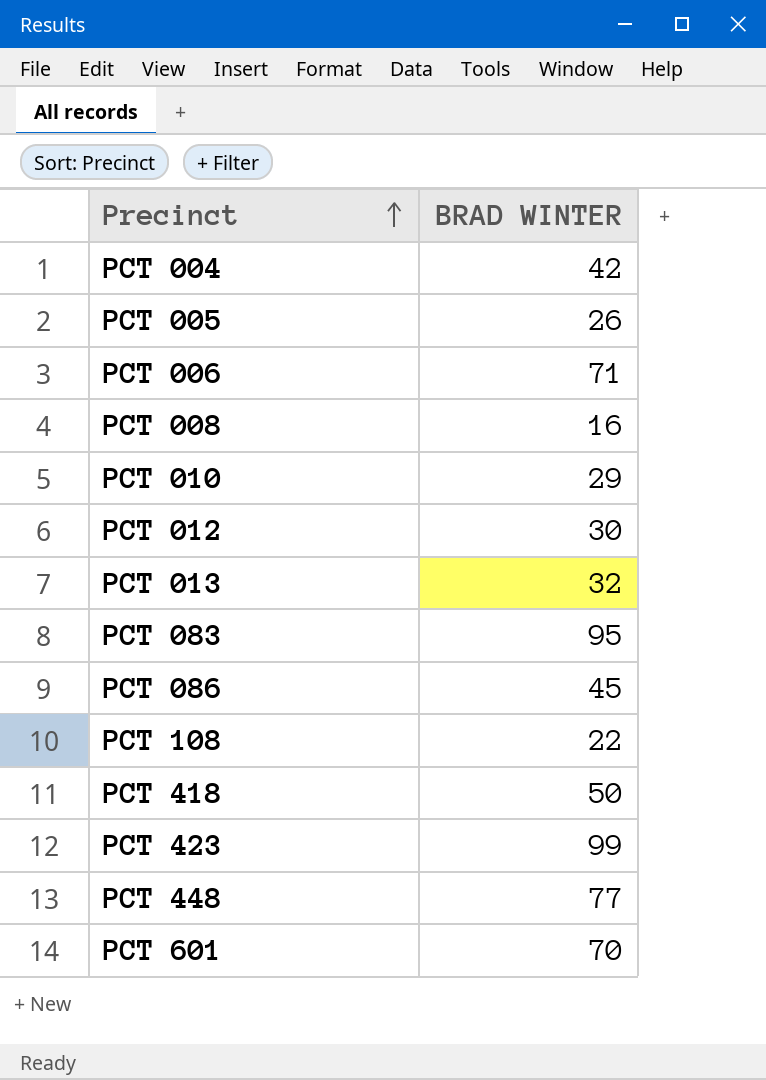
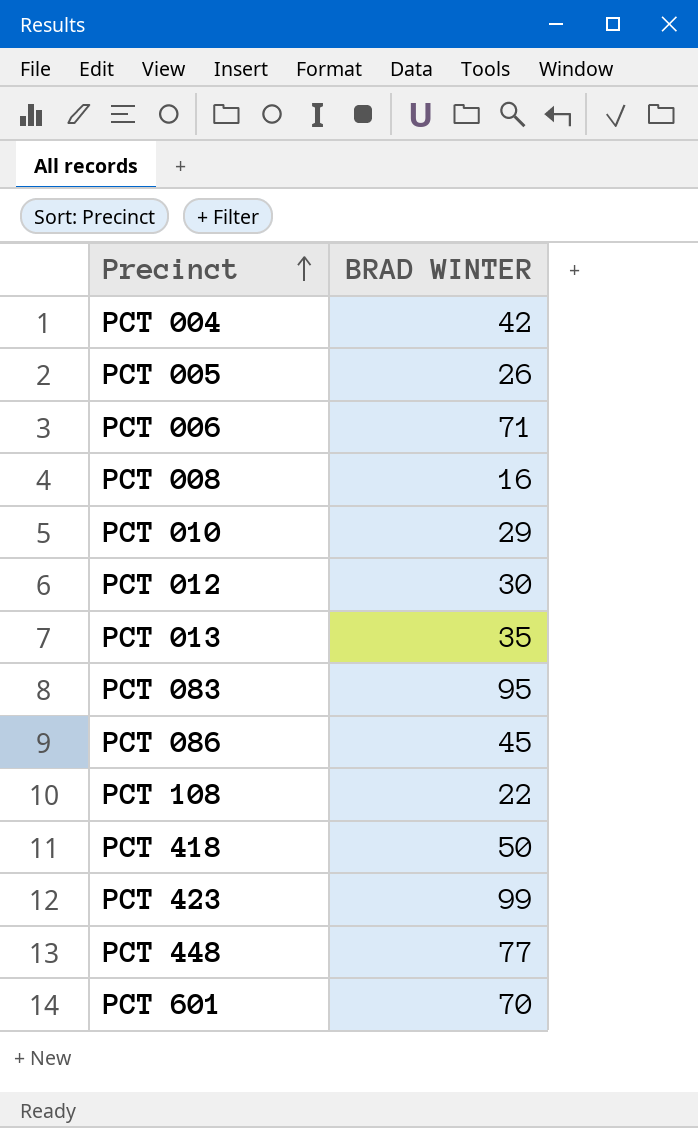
PCT 013 | BRAD WINTER: 32 -> 35

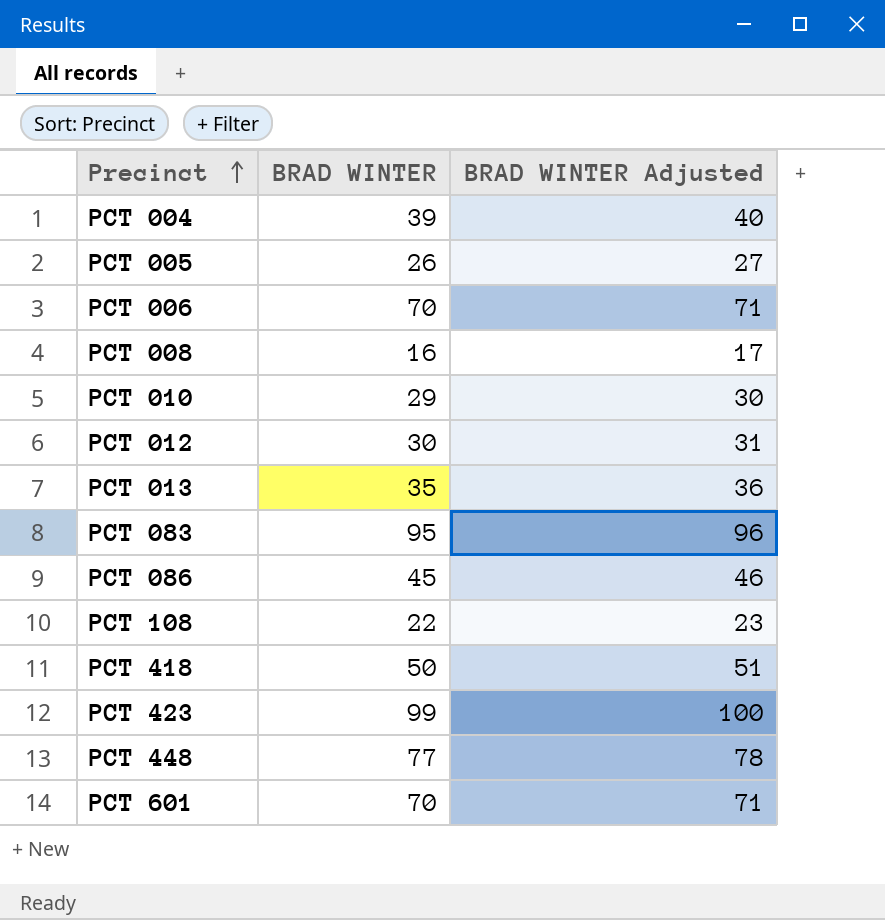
column BRAD WINTER Adjusted | formula: none -> [BRAD WINTER] + 1
PCT 004 | BRAD WINTER: 42 -> 39
PCT 006 | BRAD WINTER: 71 -> 70

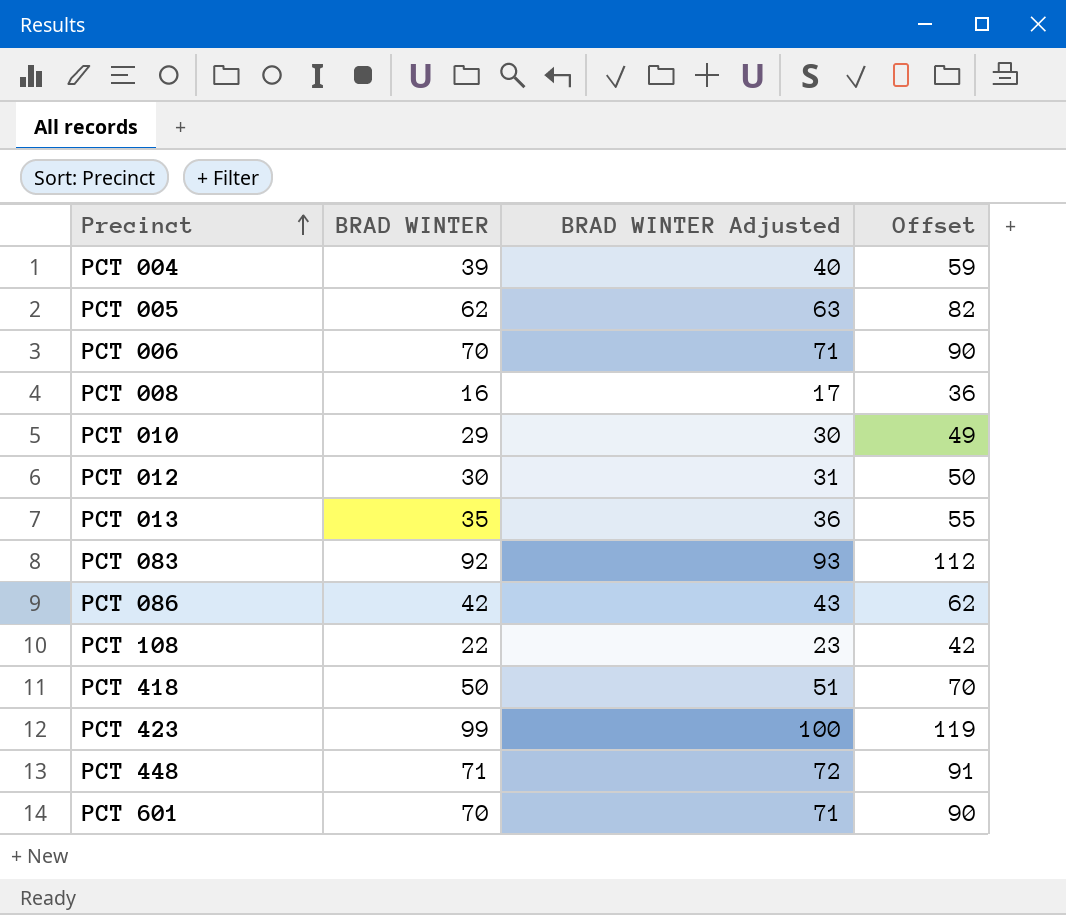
column Offset | formula: none -> [BRAD WINTER] + 20
PCT 005 | BRAD WINTER: 26 -> 62
PCT 005 | BRAD WINTER Adjusted: 27 -> 63
PCT 083 | BRAD WINTER: 95 -> 92
PCT 083 | BRAD WINTER Adjusted: 96 -> 93
PCT 086 | BRAD WINTER: 45 -> 42
PCT 086 | BRAD WINTER Adjusted: 46 -> 43
PCT 448 | BRAD WINTER: 77 -> 71
PCT 448 | BRAD WINTER Adjusted: 78 -> 72

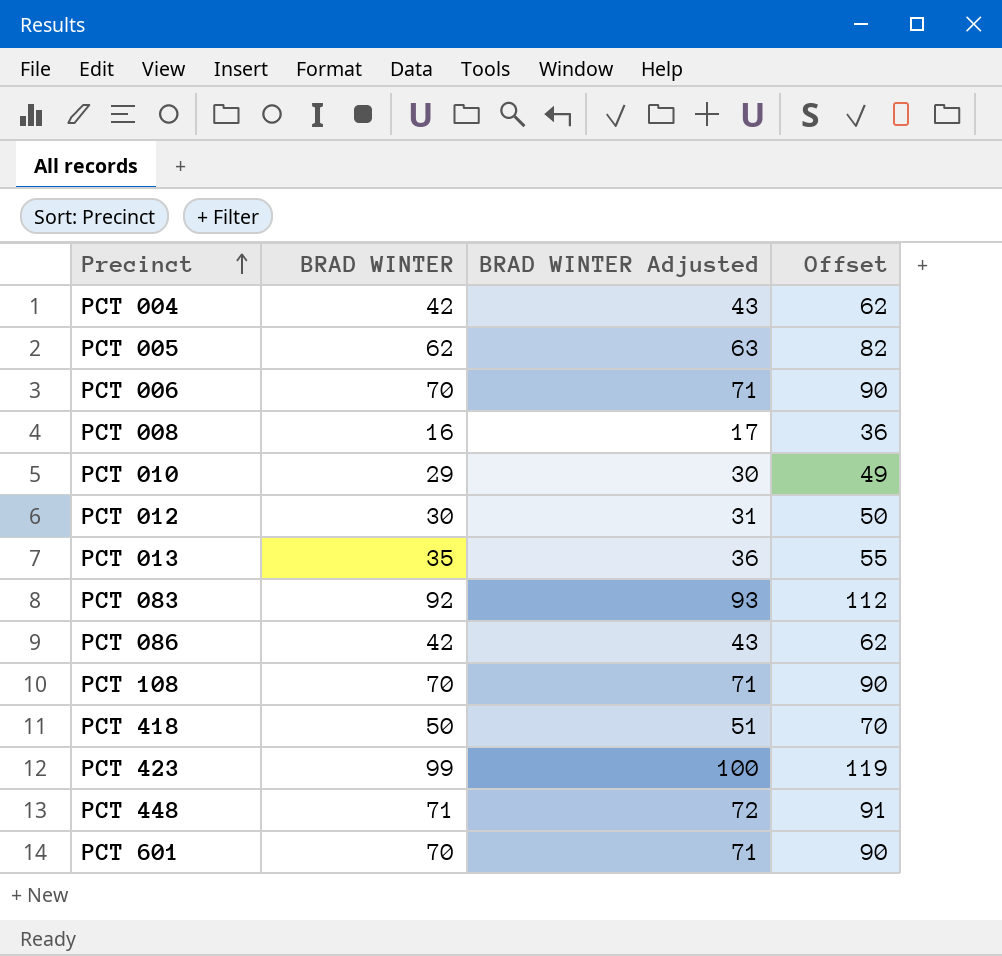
PCT 004 | BRAD WINTER: 39 -> 42
PCT 004 | BRAD WINTER Adjusted: 40 -> 43
PCT 004 | Offset: 59 -> 62
PCT 108 | BRAD WINTER: 22 -> 70
PCT 108 | BRAD WINTER Adjusted: 23 -> 71
PCT 108 | Offset: 42 -> 90

